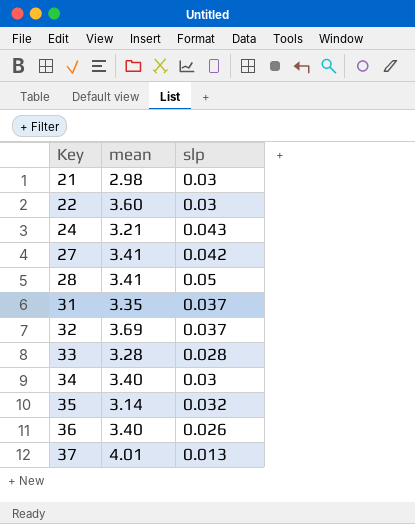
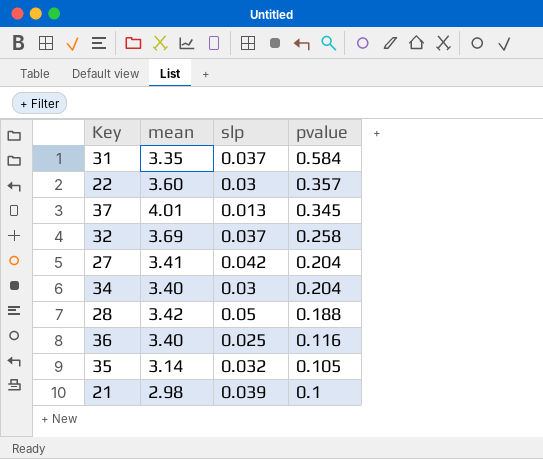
row order: Key ascending -> pvalue descending
column pvalue | position: none -> 4
row 24: 3.21 | 0.043 -> none
row 33: 3.28 | 0.028 -> none
28 | mean: 3.41 -> 3.42
36 | slp: 0.026 -> 0.025
21 | slp: 0.03 -> 0.039

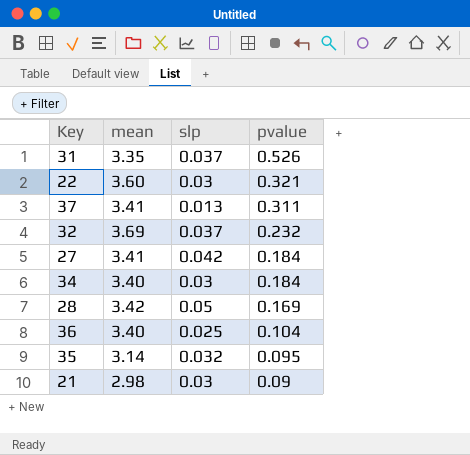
31 | pvalue: 0.584 -> 0.526
22 | pvalue: 0.357 -> 0.321
37 | mean: 4.01 -> 3.41
37 | pvalue: 0.345 -> 0.311
32 | pvalue: 0.258 -> 0.232
27 | pvalue: 0.204 -> 0.184
34 | pvalue: 0.204 -> 0.184
28 | pvalue: 0.188 -> 0.169
36 | pvalue: 0.116 -> 0.104
35 | pvalue: 0.105 -> 0.095
21 | slp: 0.039 -> 0.03
21 | pvalue: 0.1 -> 0.09

